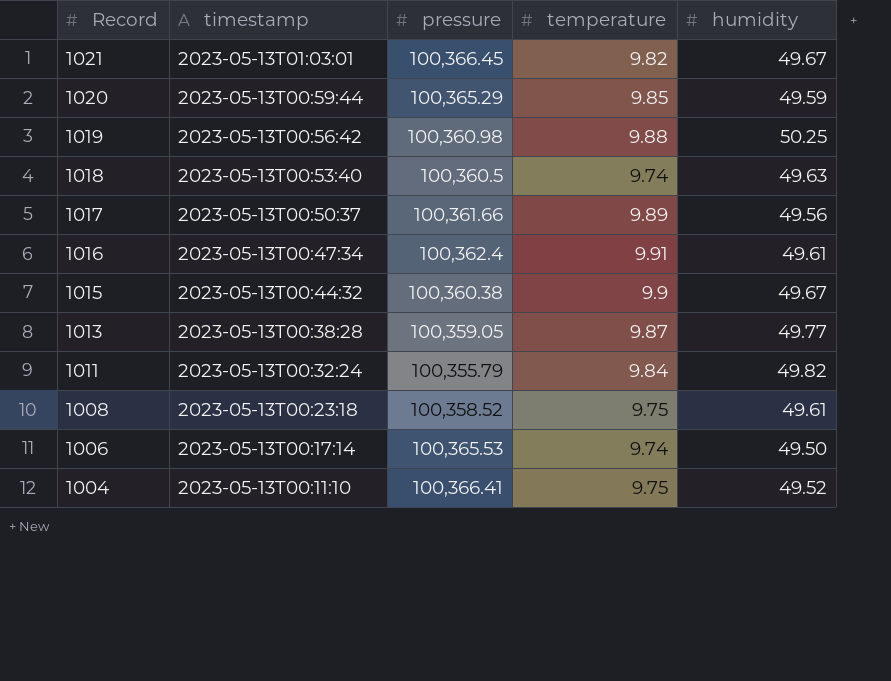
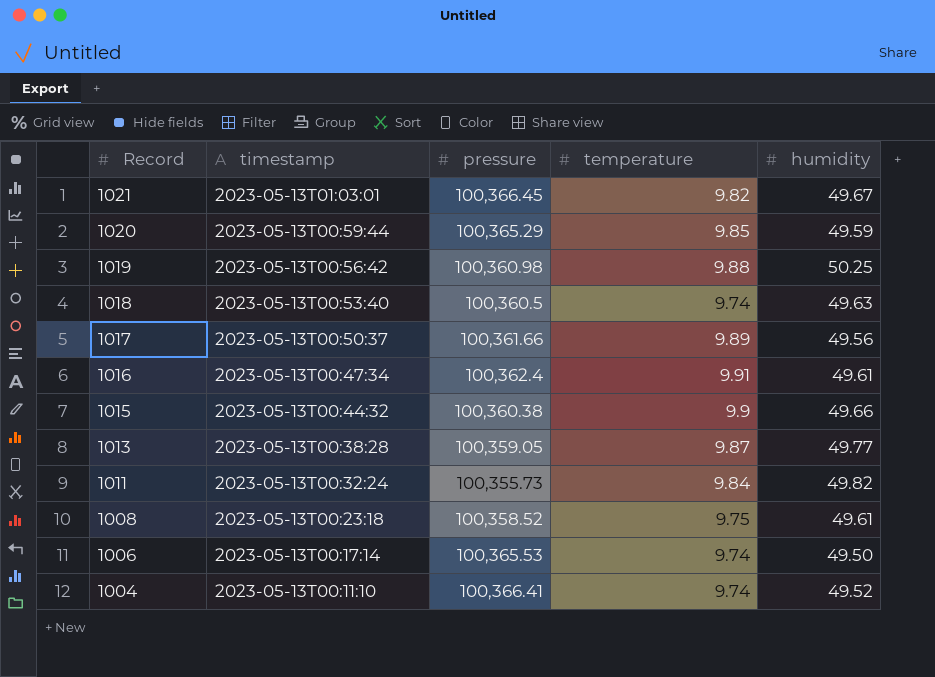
1015 | humidity: 49.67 -> 49.66
1011 | pressure: 100,355.79 -> 100,355.73
1004 | temperature: 9.75 -> 9.74

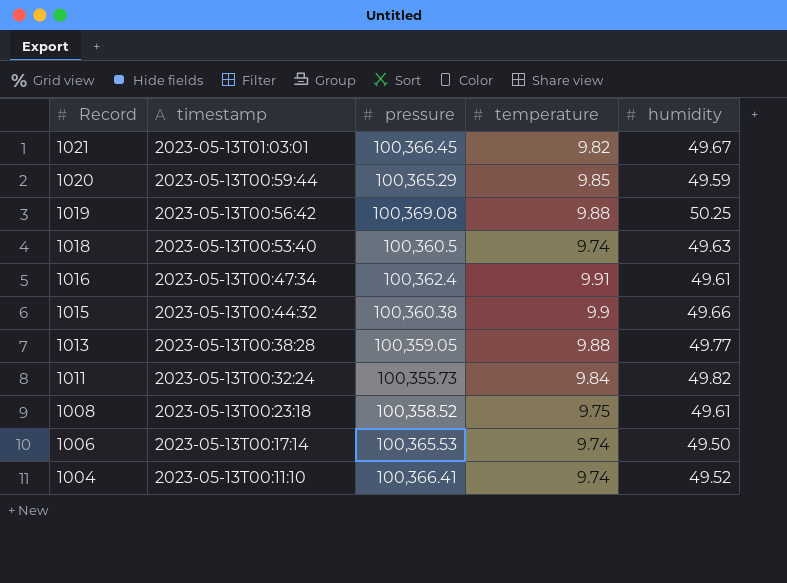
row 1017: 2023-05-13T00:50:37 | 100,361.66 | 9.89 | 49.56 -> none
1019 | pressure: 100,360.98 -> 100,369.08
1013 | temperature: 9.87 -> 9.88

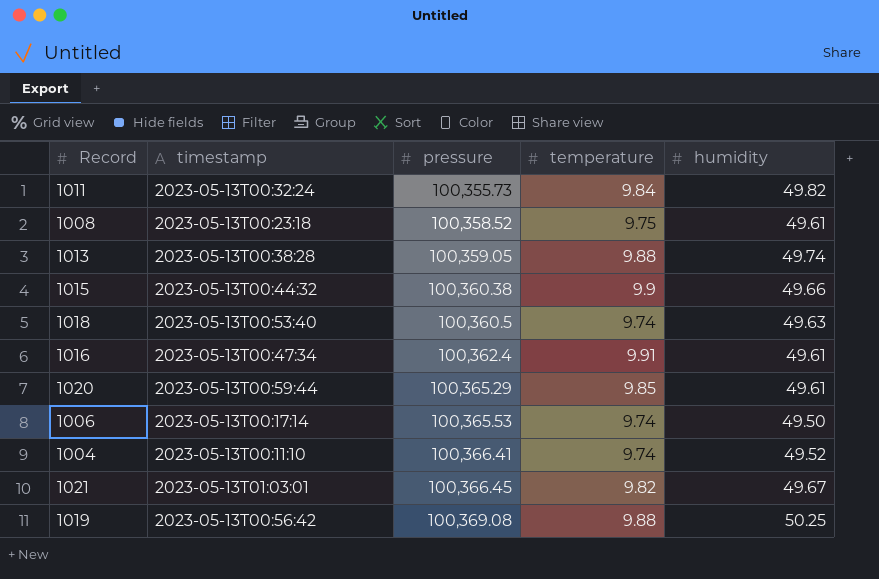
row order: Record descending -> pressure ascending
1013 | humidity: 49.77 -> 49.74
1020 | humidity: 49.59 -> 49.61

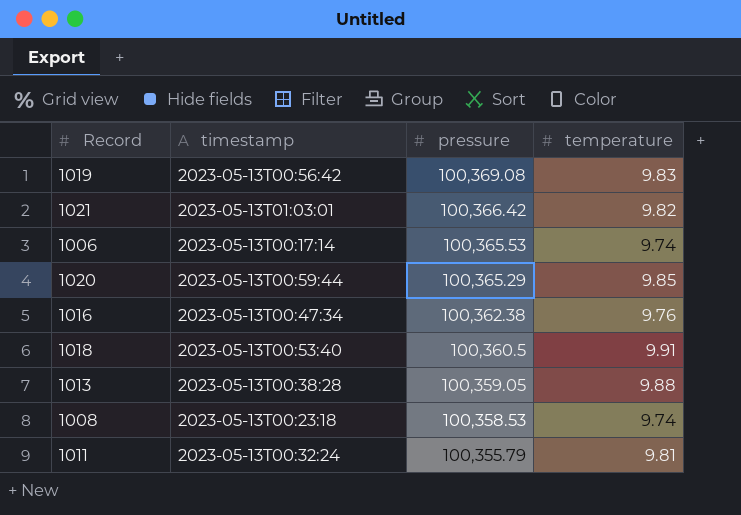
row order: pressure ascending -> pressure descending
column humidity | position: 5 -> none
row 1015: 2023-05-13T00:44:32 | 100,360.38 | 9.9 | 49.66 -> none
row 1004: 2023-05-13T00:11:10 | 100,366.41 | 9.74 | 49.52 -> none
1019 | temperature: 9.88 -> 9.83
1021 | pressure: 100,366.45 -> 100,366.42
1016 | pressure: 100,362.4 -> 100,362.38
1016 | temperature: 9.91 -> 9.76
1018 | temperature: 9.74 -> 9.91
1008 | pressure: 100,358.52 -> 100,358.53
1008 | temperature: 9.75 -> 9.74
1011 | pressure: 100,355.73 -> 100,355.79
1011 | temperature: 9.84 -> 9.81

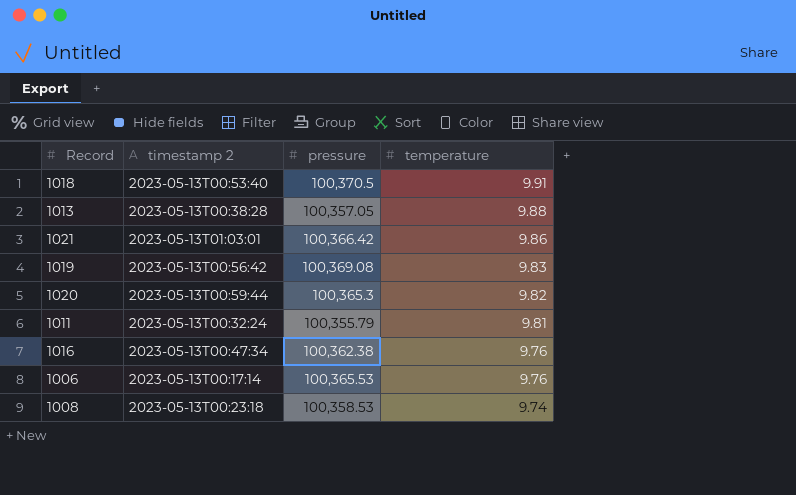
row order: pressure descending -> temperature descending
column name: timestamp -> timestamp 2
1018 | pressure: 100,360.5 -> 100,370.5
1013 | pressure: 100,359.05 -> 100,357.05
1021 | temperature: 9.82 -> 9.86
1020 | pressure: 100,365.29 -> 100,365.3
1020 | temperature: 9.85 -> 9.82
1006 | temperature: 9.74 -> 9.76

